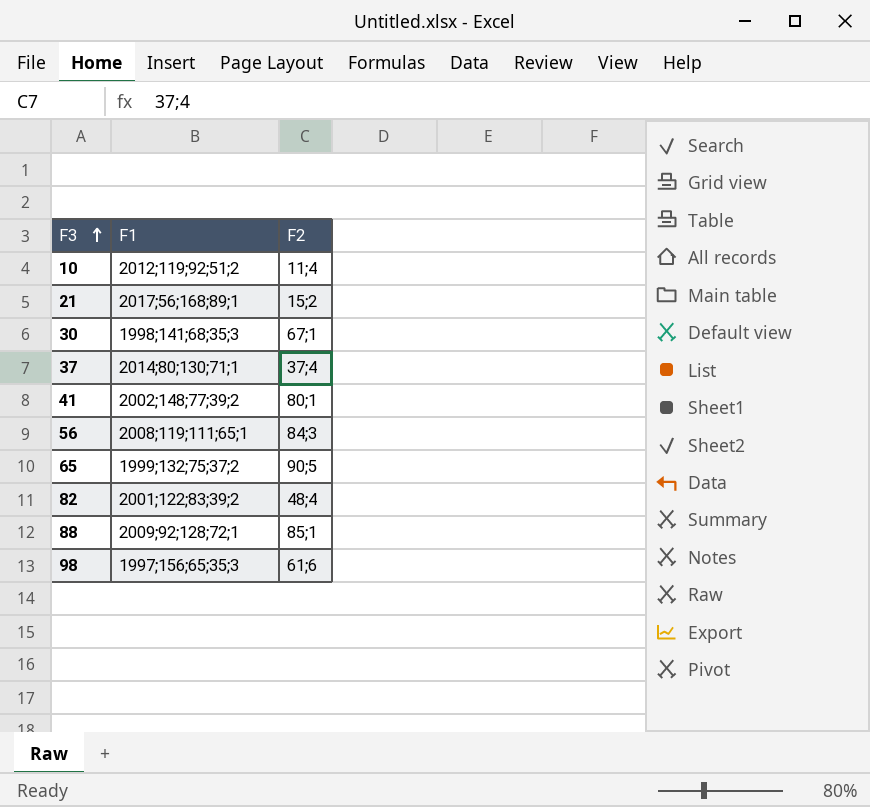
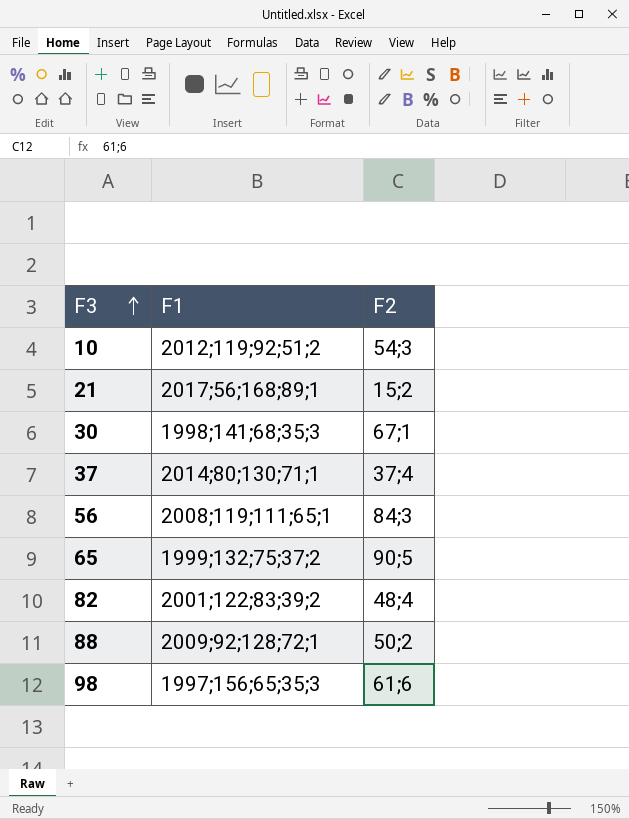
row 41: 2002;148;77;39;2 | 80;1 -> none
10 | F2: 11;4 -> 54;3
88 | F2: 85;1 -> 50;2

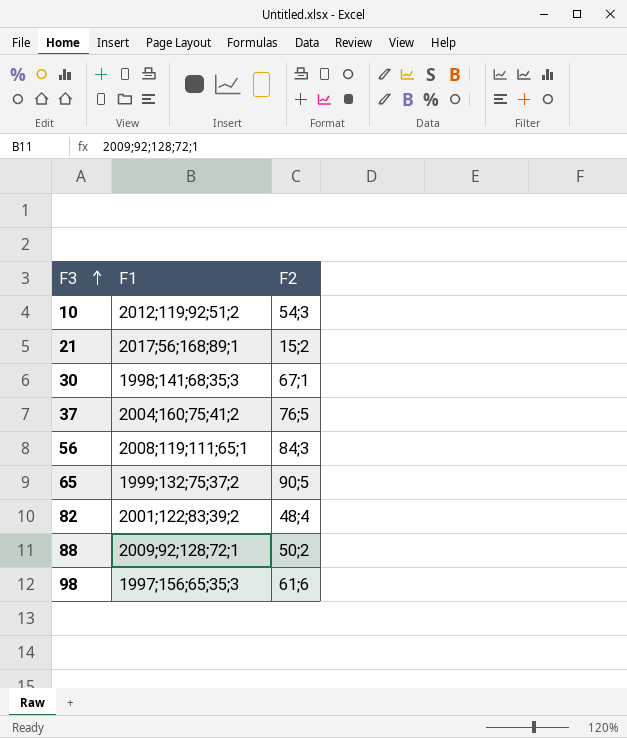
37 | F1: 2014;80;130;71;1 -> 2004;160;75;41;2
37 | F2: 37;4 -> 76;5

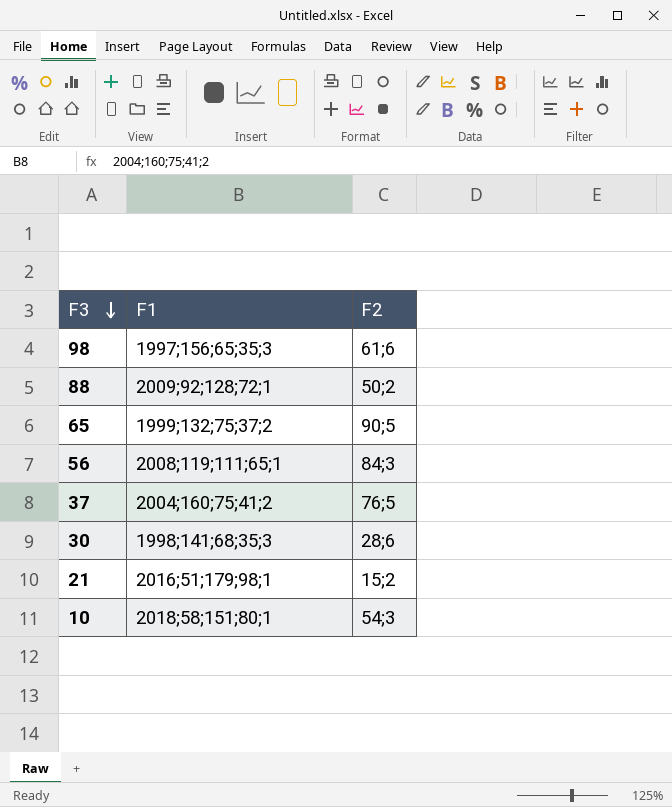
row order: F3 ascending -> F3 descending
row 82: 2001;122;83;39;2 | 48;4 -> none
30 | F2: 67;1 -> 28;6
21 | F1: 2017;56;168;89;1 -> 2016;51;179;98;1
10 | F1: 2012;119;92;51;2 -> 2018;58;151;80;1

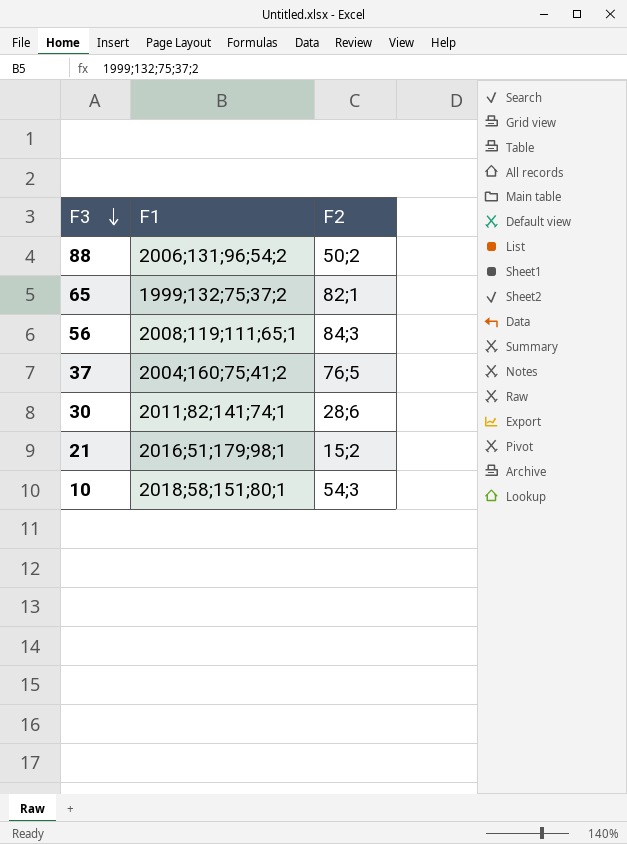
row 98: 1997;156;65;35;3 | 61;6 -> none
88 | F1: 2009;92;128;72;1 -> 2006;131;96;54;2
65 | F2: 90;5 -> 82;1
30 | F1: 1998;141;68;35;3 -> 2011;82;141;74;1

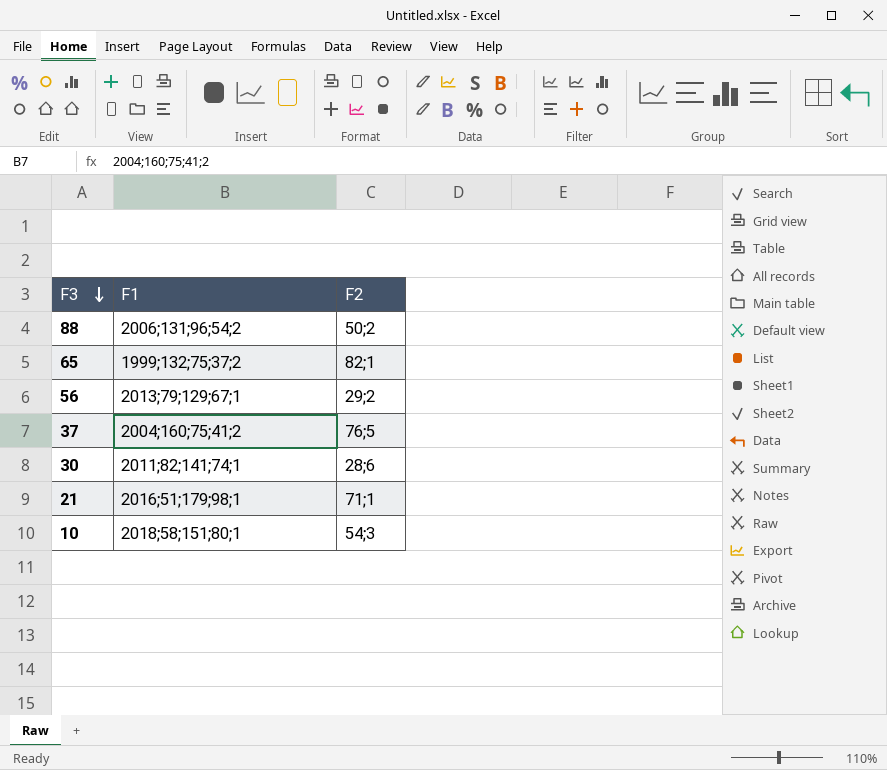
56 | F1: 2008;119;111;65;1 -> 2013;79;129;67;1
56 | F2: 84;3 -> 29;2
21 | F2: 15;2 -> 71;1

